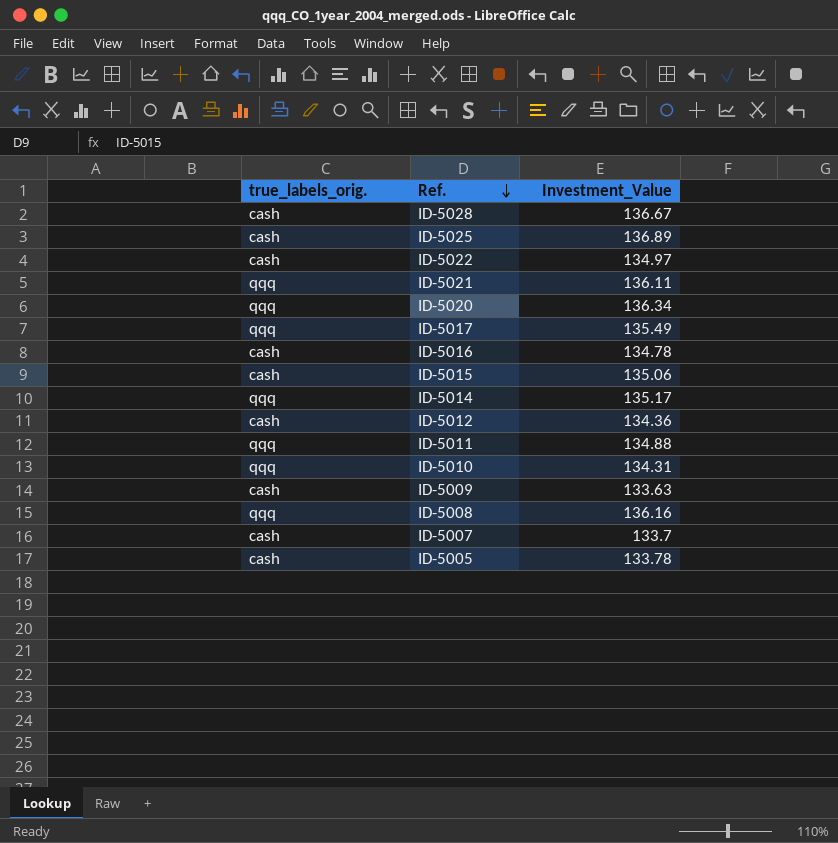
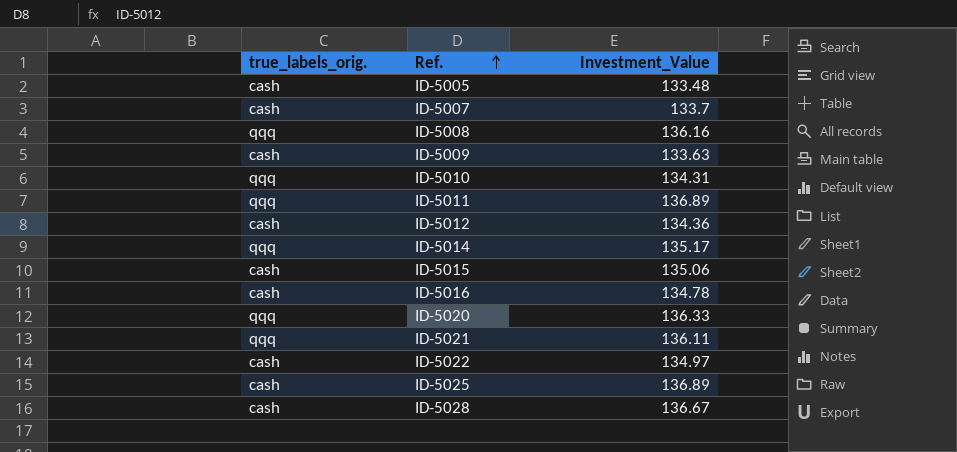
row order: Ref. descending -> Ref. ascending
row ID-5017: qqq | 135.49 -> none
ID-5005 | Investment_Value: 133.78 -> 133.48
ID-5011 | Investment_Value: 134.88 -> 136.89
ID-5020 | Investment_Value: 136.34 -> 136.33

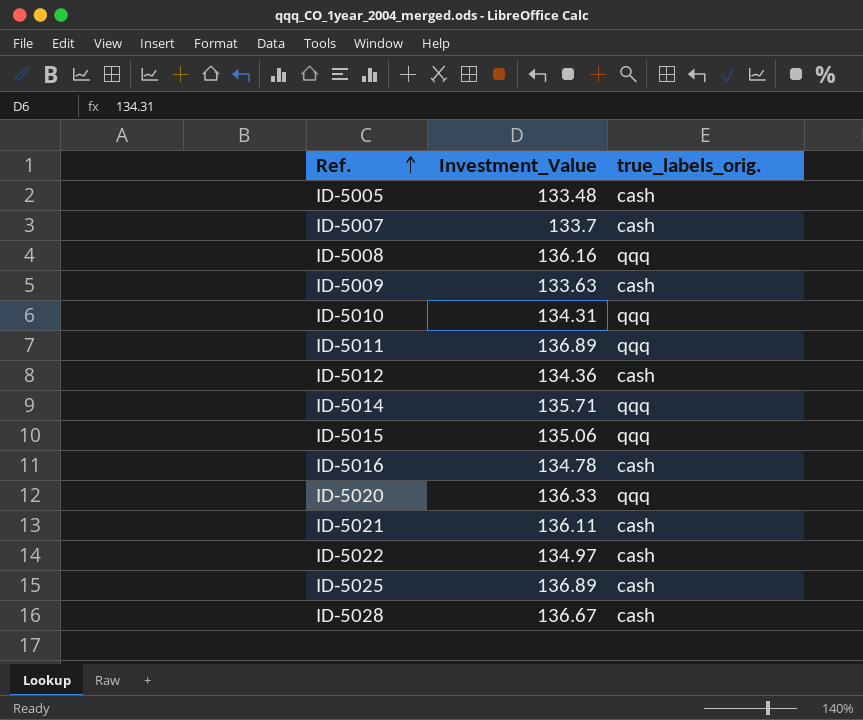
column true_labels_orig. | position: 1 -> 3
ID-5014 | Investment_Value: 135.17 -> 135.71
ID-5015 | true_labels_orig.: cash -> qqq
ID-5021 | true_labels_orig.: qqq -> cash

